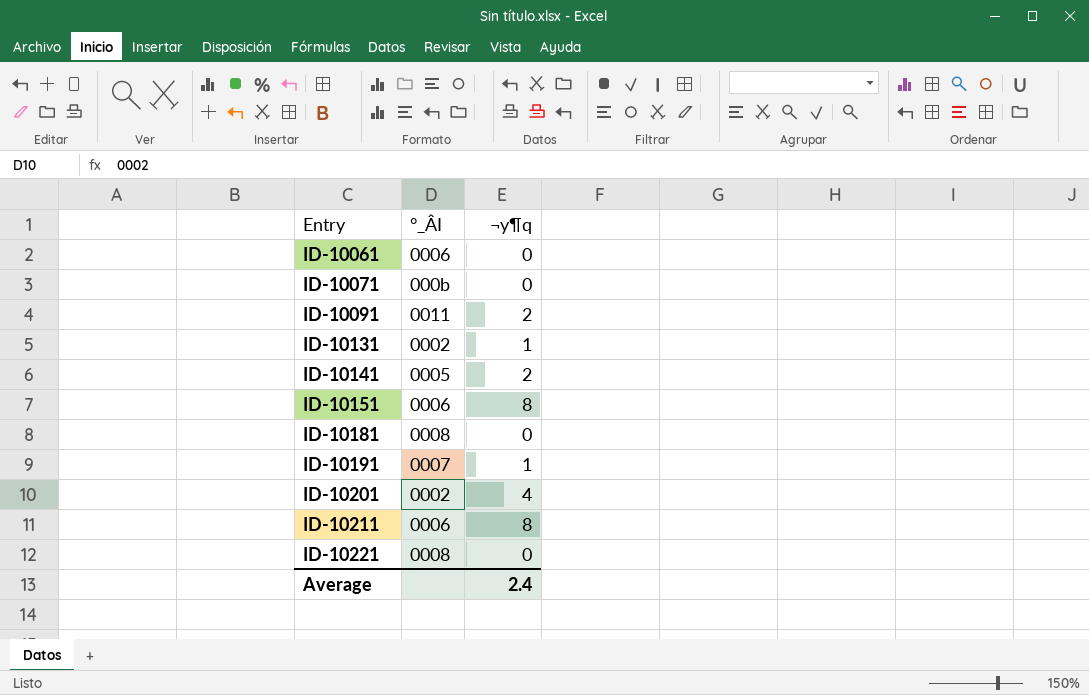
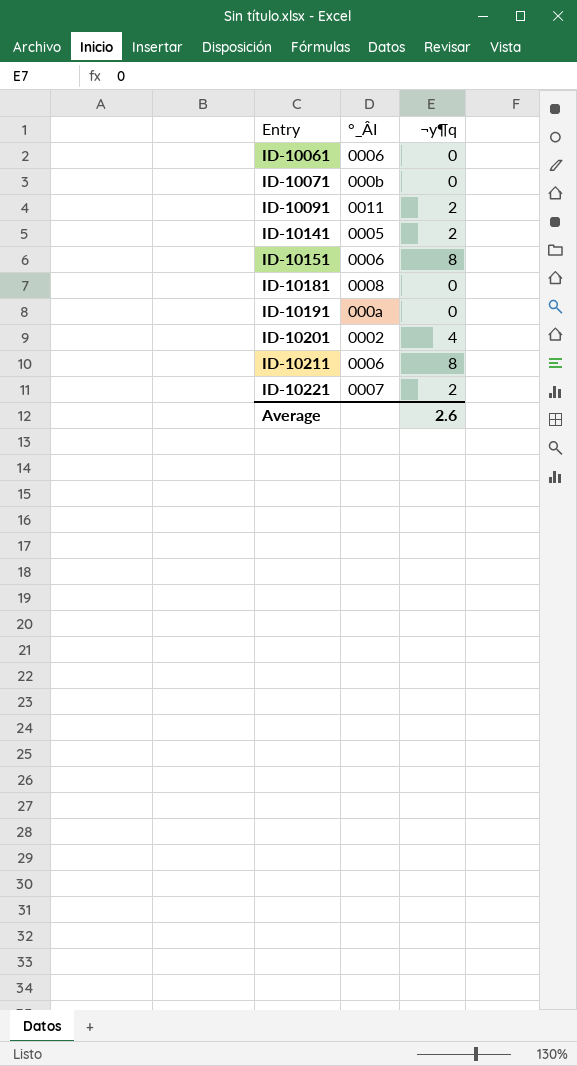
row ID-10131: 0002 | 1 -> none
ID-10191 | °_ÂI: 0007 -> 000a
ID-10191 | ¬y¶q: 1 -> 0
ID-10221 | °_ÂI: 0008 -> 0007
ID-10221 | ¬y¶q: 0 -> 2
Average | ¬y¶q: 2.4 -> 2.6

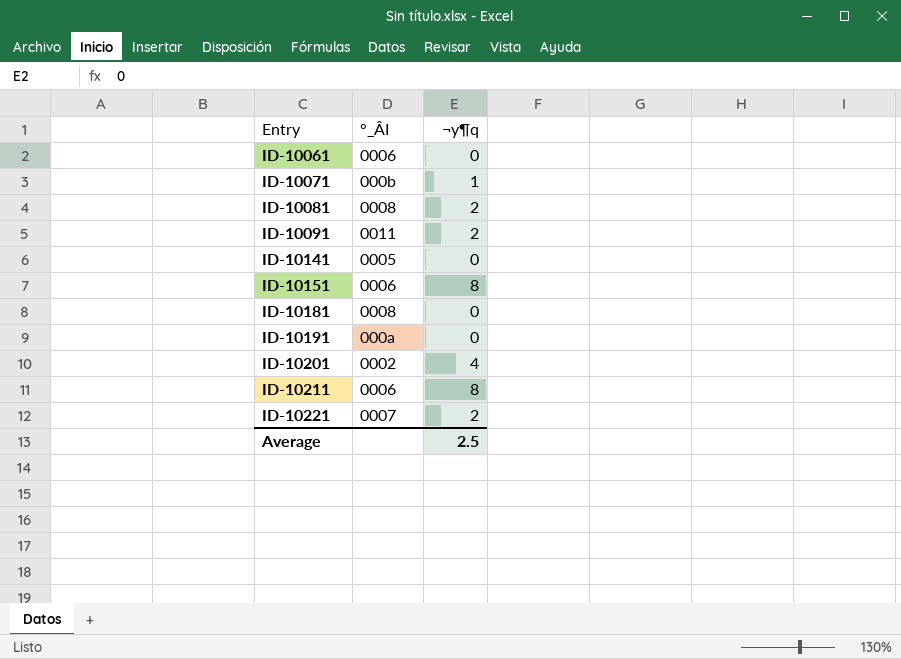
ID-10071 | ¬y¶q: 0 -> 1
row ID-10081: none -> 0008 | 2
ID-10141 | ¬y¶q: 2 -> 0
Average | ¬y¶q: 2.6 -> 2.5

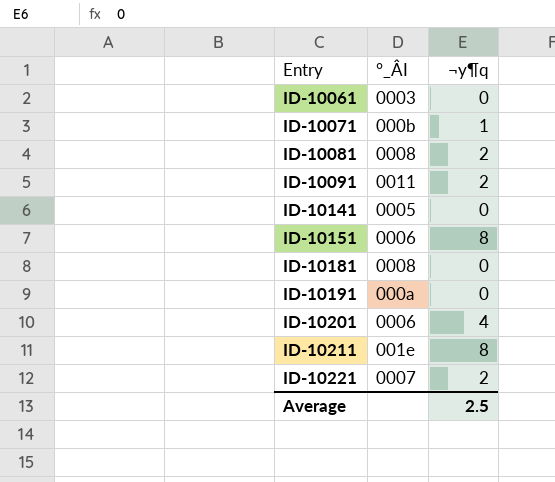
ID-10061 | °_ÂI: 0006 -> 0003
ID-10201 | °_ÂI: 0002 -> 0006
ID-10211 | °_ÂI: 0006 -> 001e

